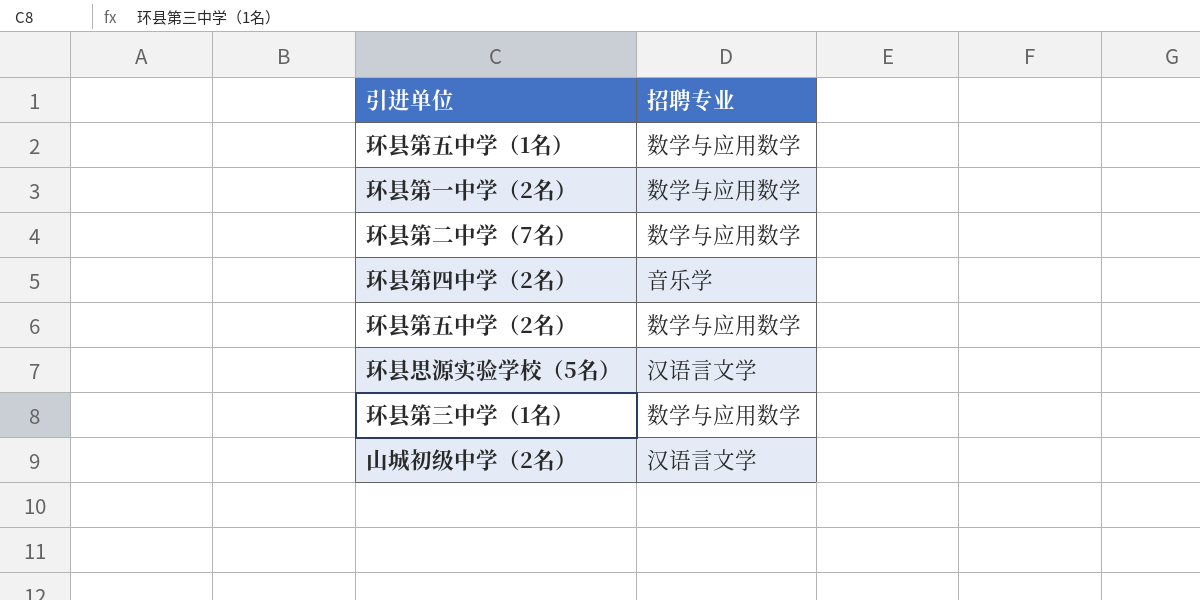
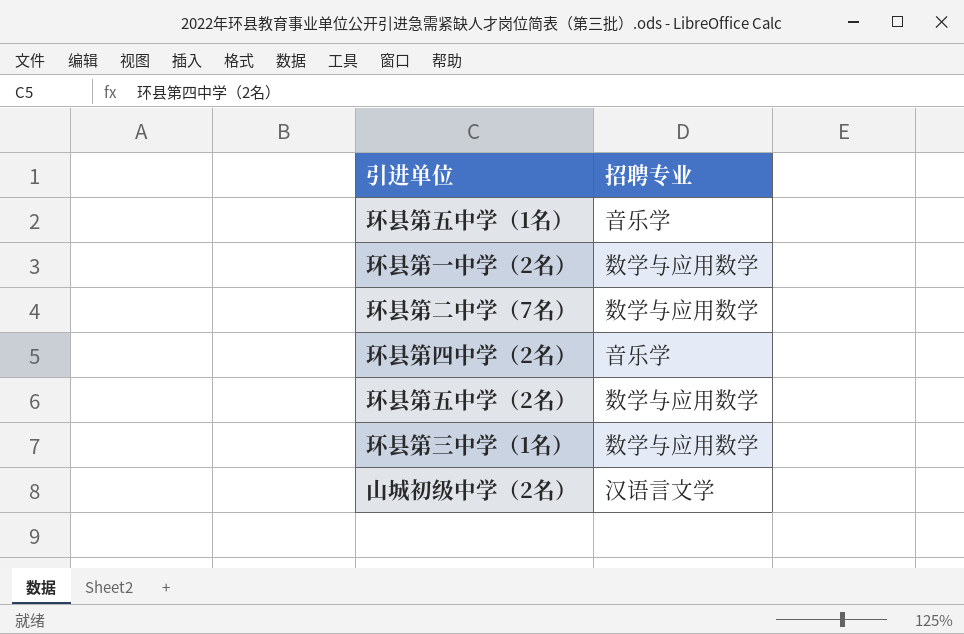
row 环县思源实验学校（5名）: 汉语言文学 -> none
环县第五中学（1名） | 招聘专业: 数学与应用数学 -> 音乐学

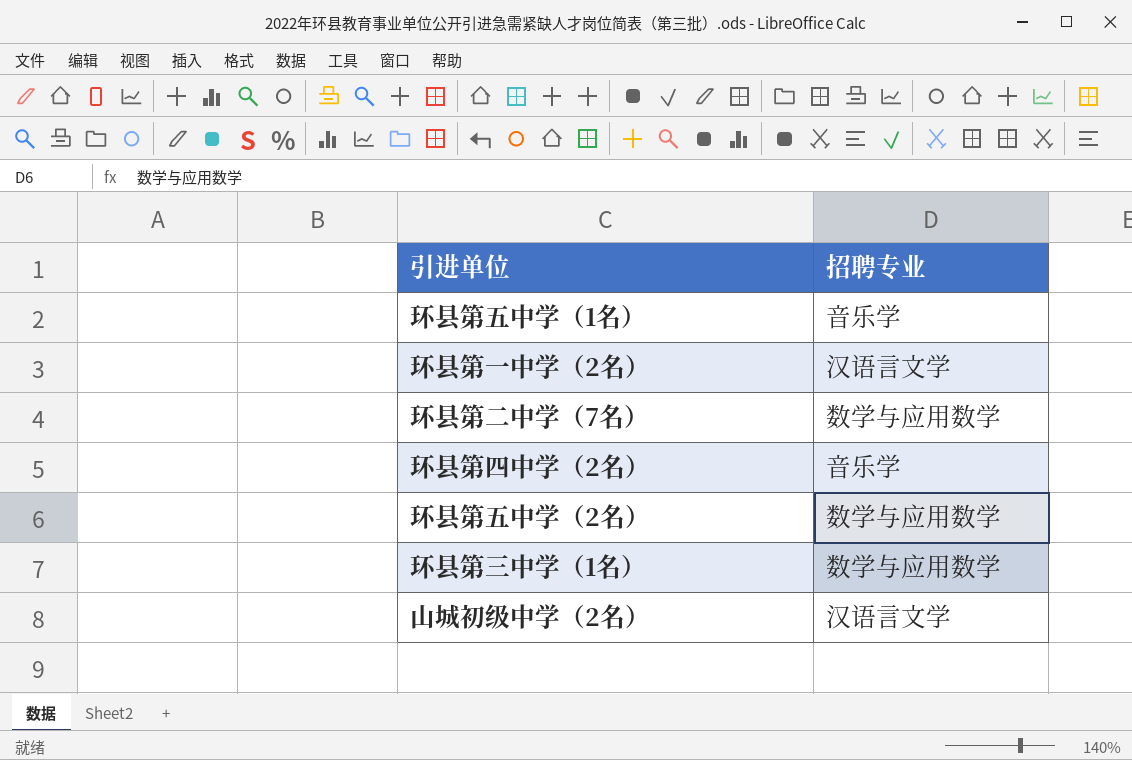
环县第一中学（2名） | 招聘专业: 数学与应用数学 -> 汉语言文学

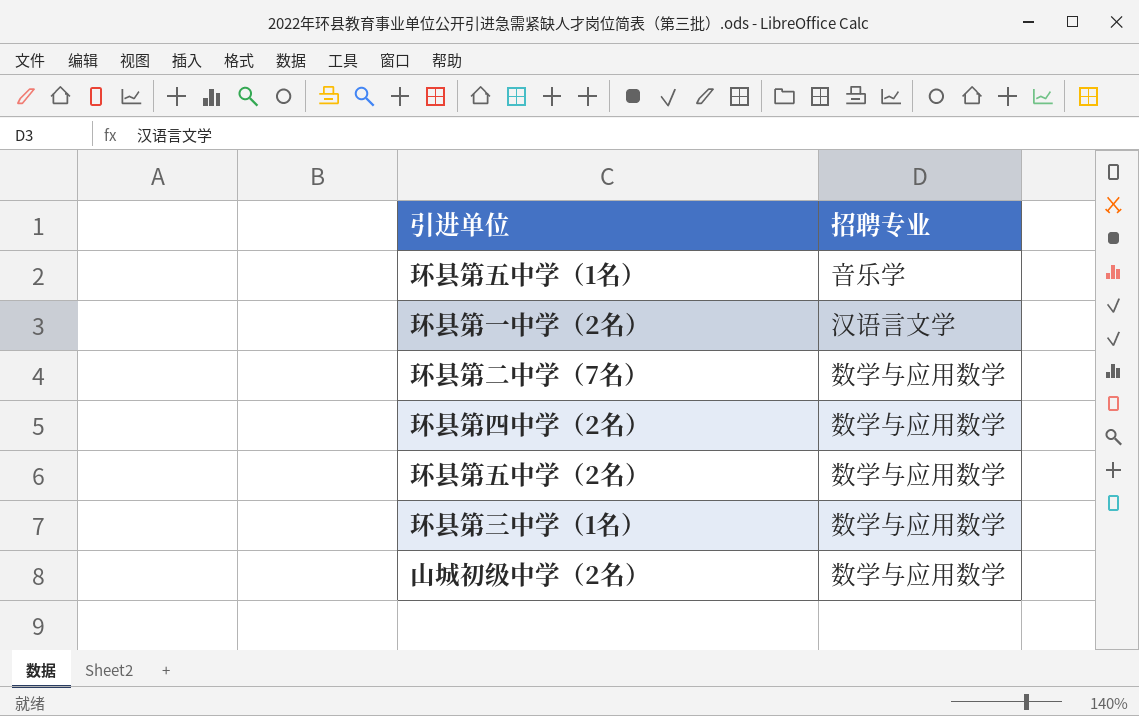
环县第四中学（2名） | 招聘专业: 音乐学 -> 数学与应用数学
山城初级中学（2名） | 招聘专业: 汉语言文学 -> 数学与应用数学

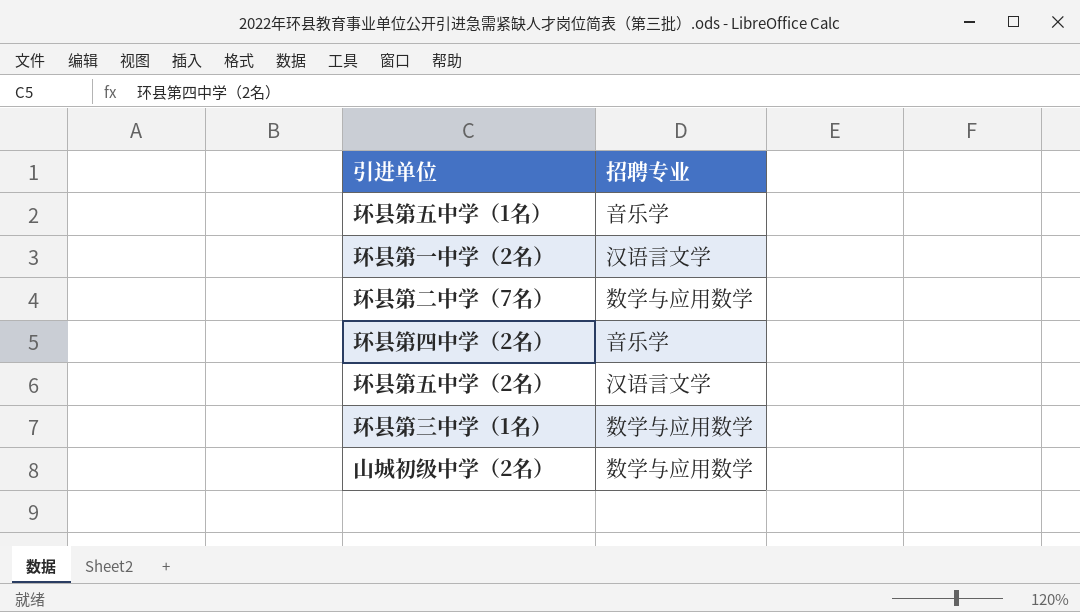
环县第四中学（2名） | 招聘专业: 数学与应用数学 -> 音乐学
环县第五中学（2名） | 招聘专业: 数学与应用数学 -> 汉语言文学

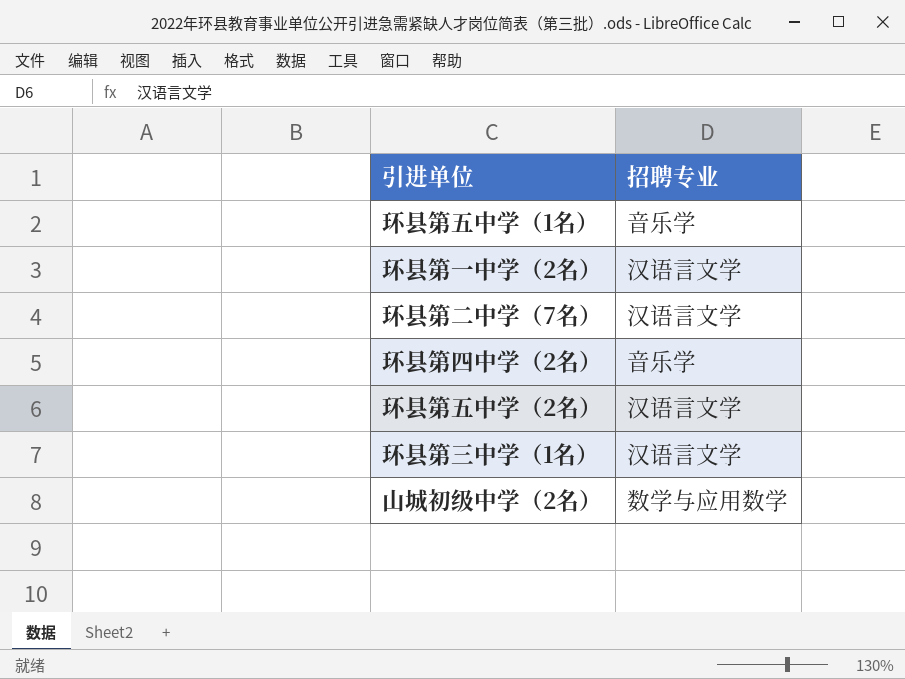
环县第二中学（7名） | 招聘专业: 数学与应用数学 -> 汉语言文学
环县第三中学（1名） | 招聘专业: 数学与应用数学 -> 汉语言文学

